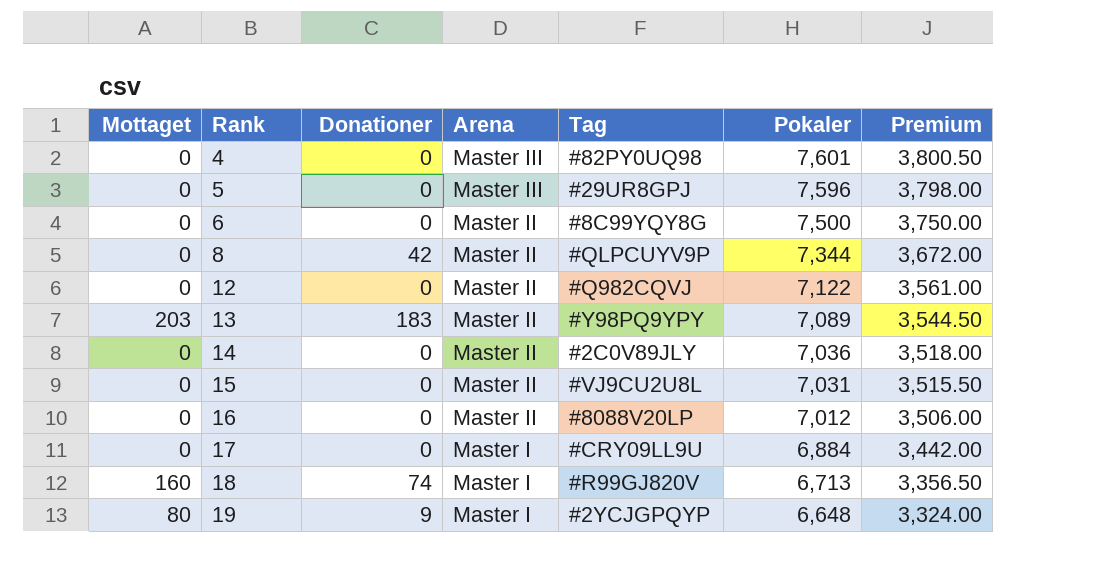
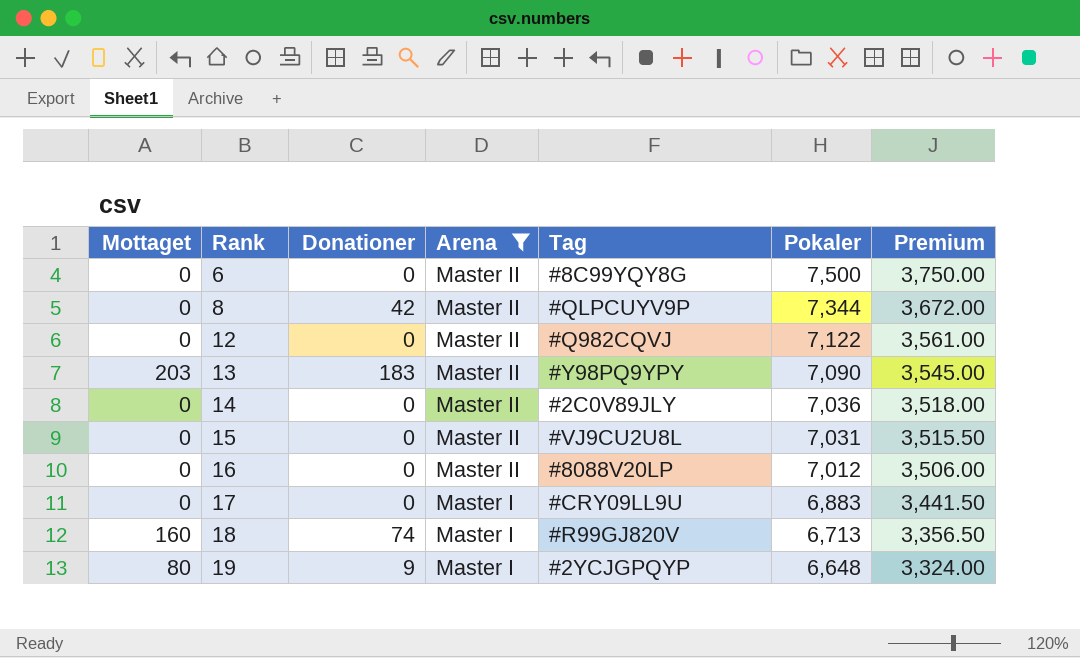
filter: none -> Arena != Master III
13 | Pokaler: 7,089 -> 7,090
13 | Premium: 3,544.50 -> 3,545.00
17 | Pokaler: 6,884 -> 6,883
17 | Premium: 3,442.00 -> 3,441.50

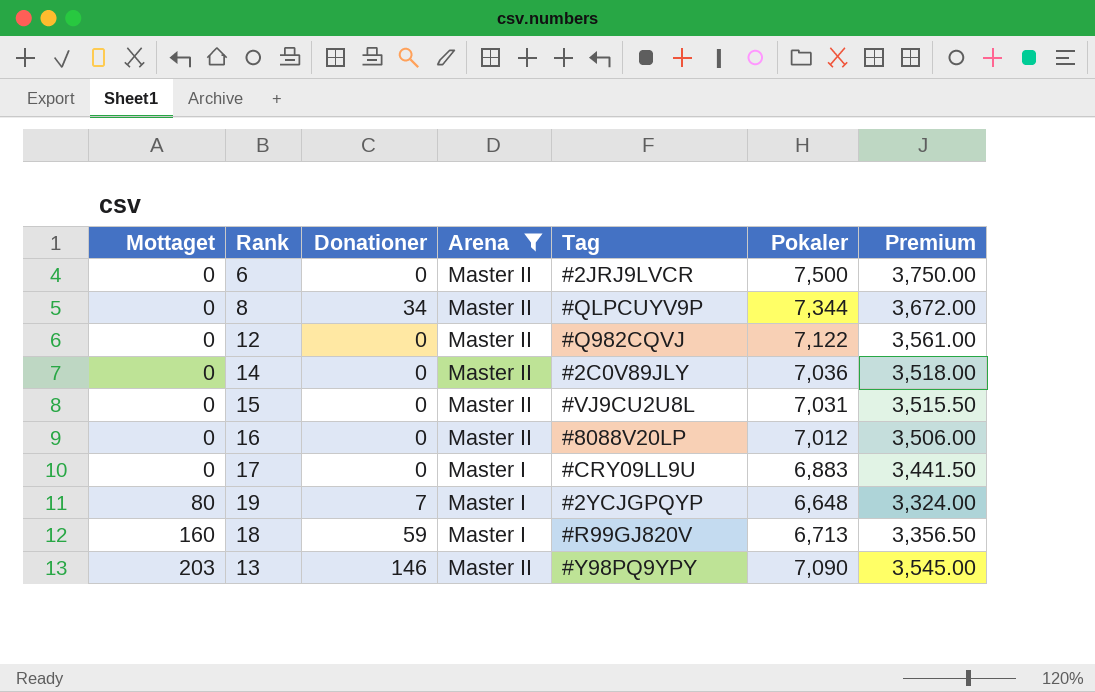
row order: Rank ascending -> Mottaget ascending
6 | Tag: #8C99YQY8G -> #2JRJ9LVCR
8 | Donationer: 42 -> 34
19 | Donationer: 9 -> 7
18 | Donationer: 74 -> 59
13 | Donationer: 183 -> 146

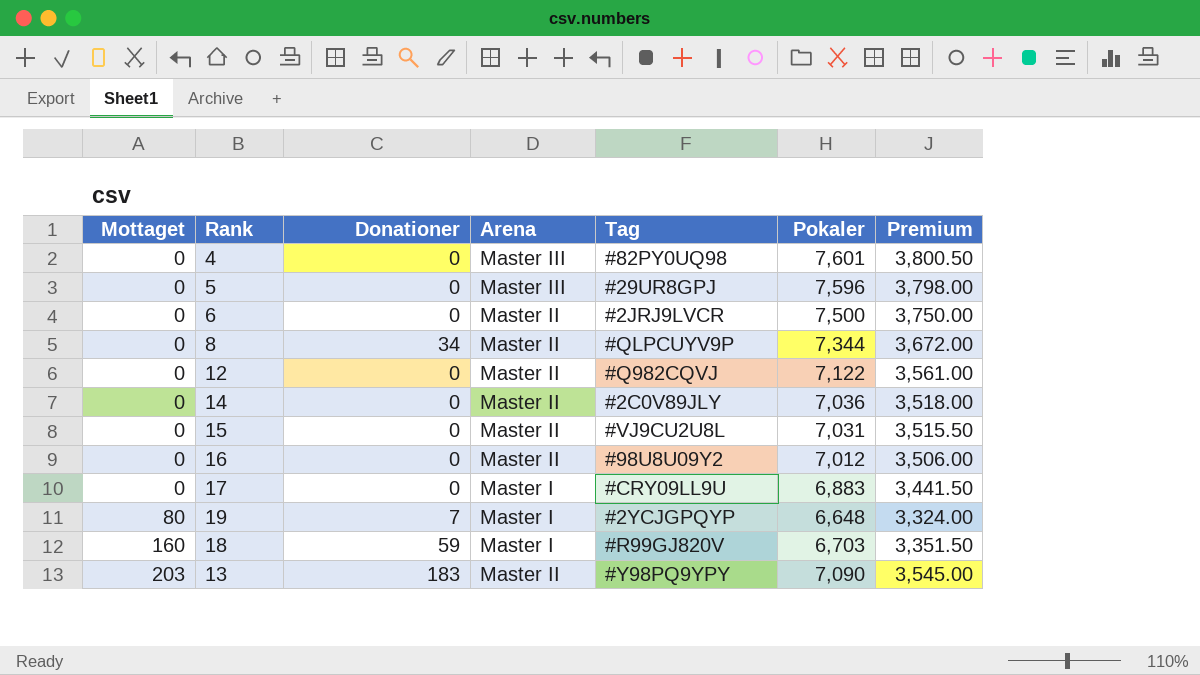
filter: Arena != Master III -> none
16 | Tag: #8088V20LP -> #98U8U09Y2
18 | Pokaler: 6,713 -> 6,703
18 | Premium: 3,356.50 -> 3,351.50
13 | Donationer: 146 -> 183

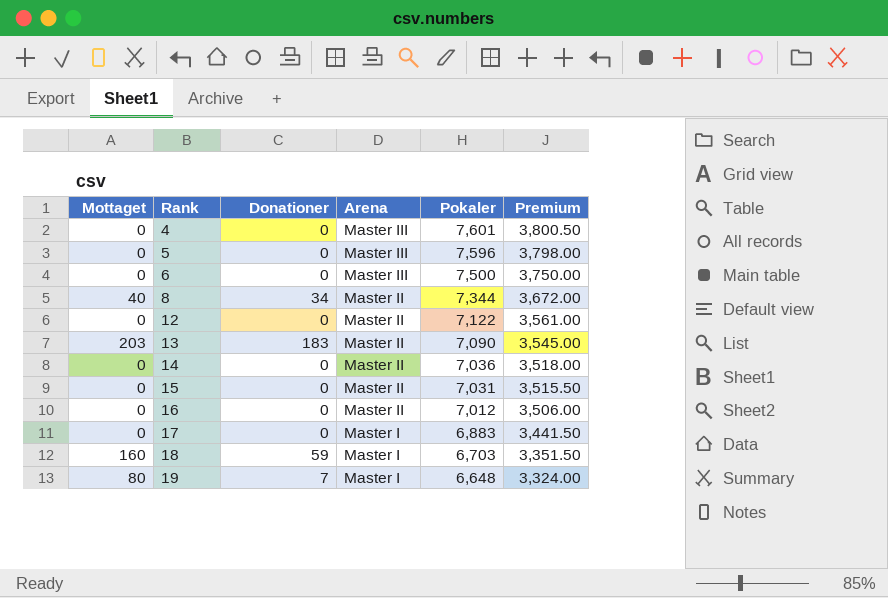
row order: Mottaget ascending -> Rank ascending
column Tag | position: 5 -> none
6 | Arena: Master II -> Master III
8 | Mottaget: 0 -> 40

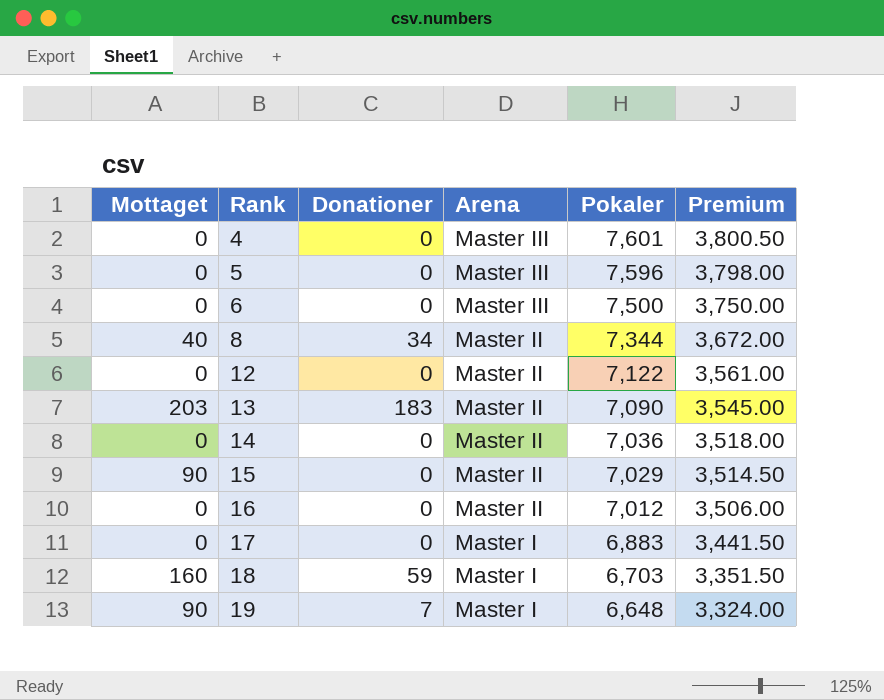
15 | Mottaget: 0 -> 90
15 | Pokaler: 7,031 -> 7,029
15 | Premium: 3,515.50 -> 3,514.50
19 | Mottaget: 80 -> 90

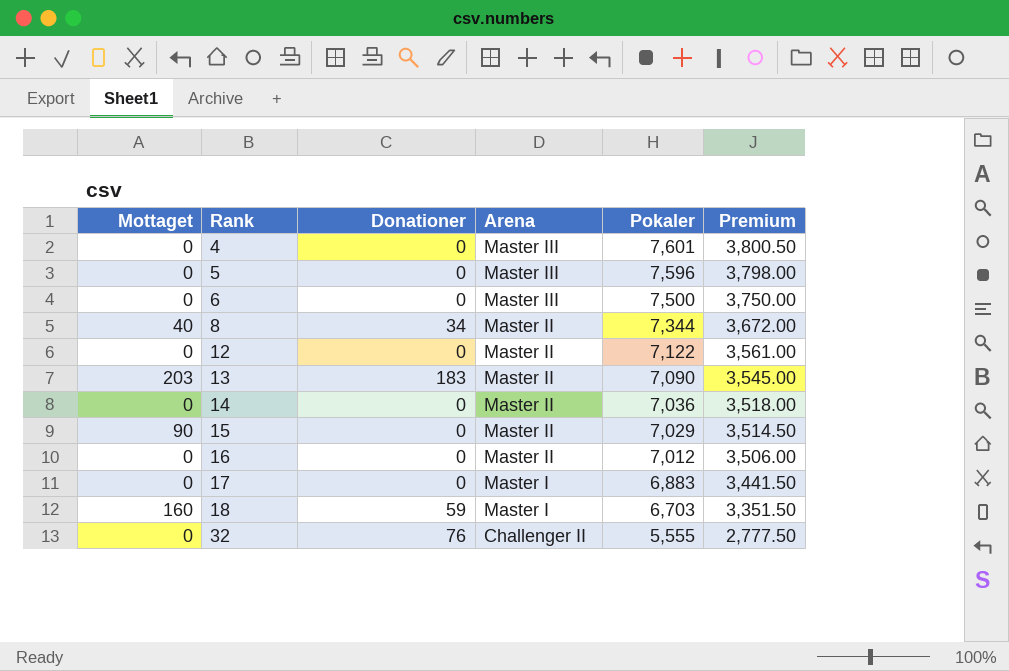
row 19: 90 | 7 | Master I | 6,648 | 3,324.00 -> none
row 32: none -> 0 | 76 | Challenger II | 5,555 | 2,777.50

